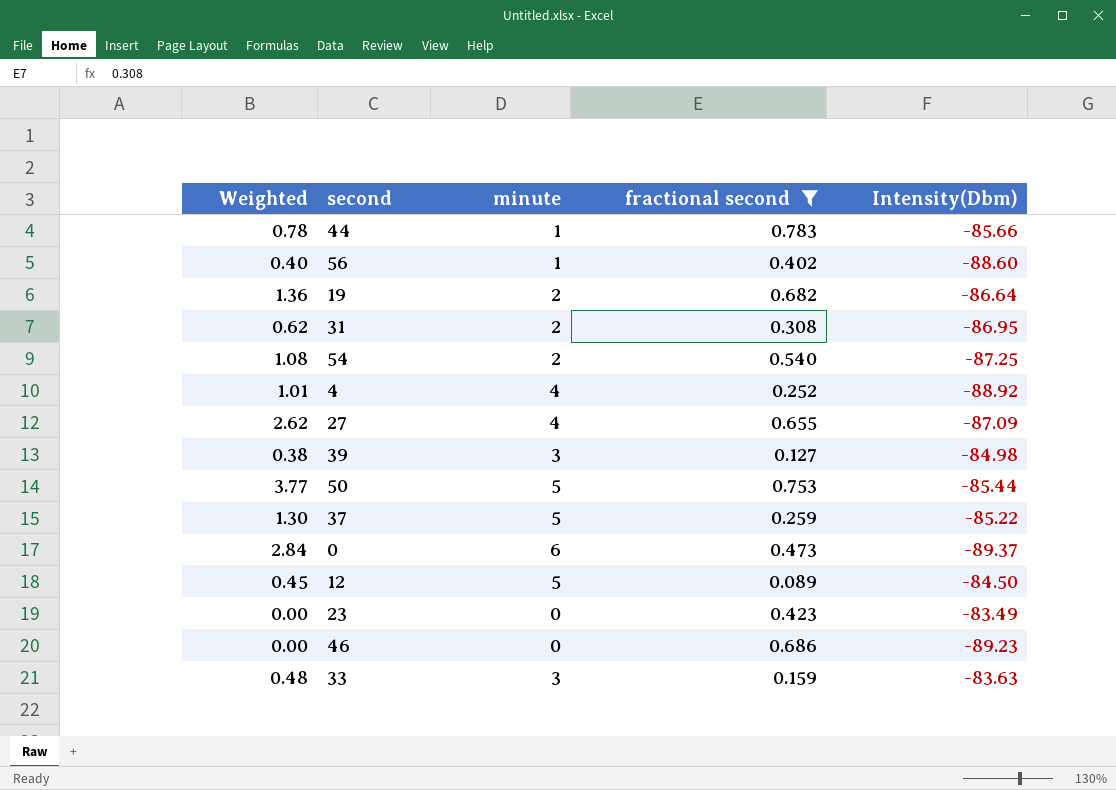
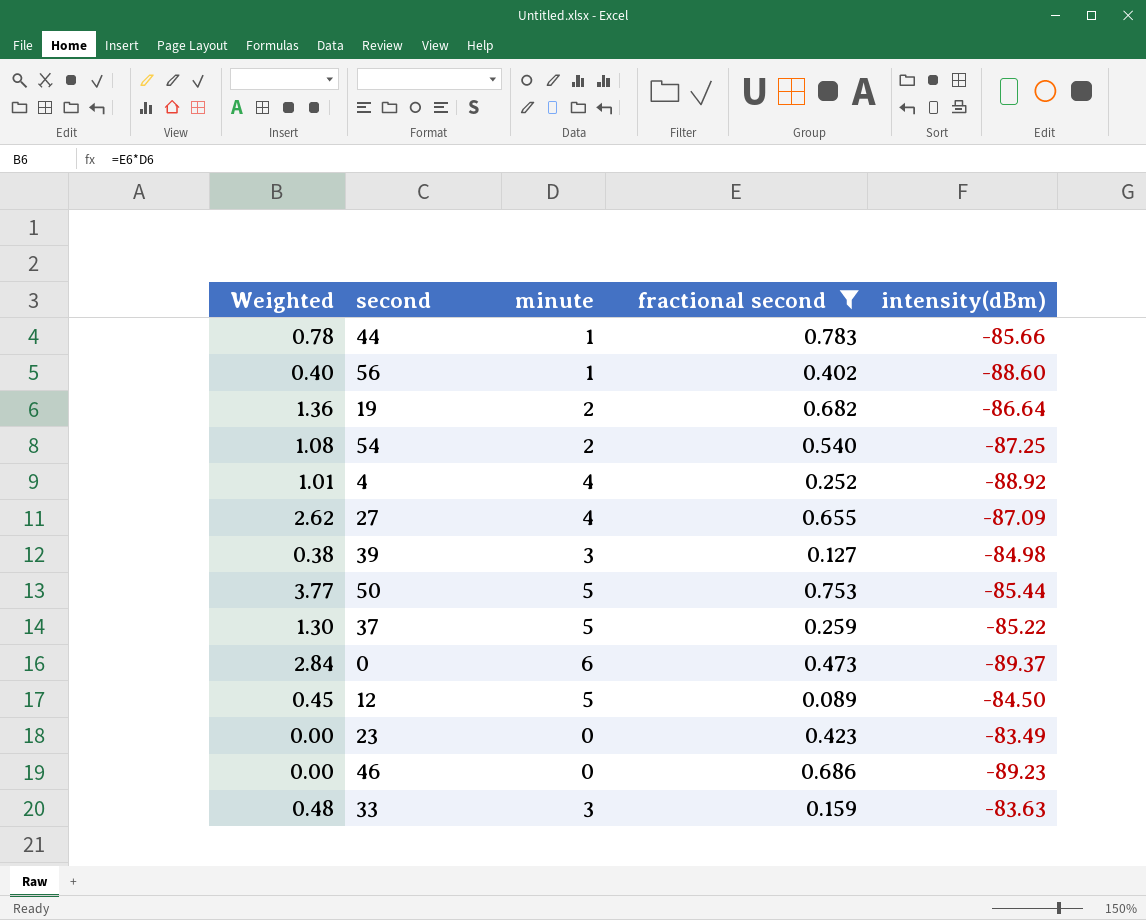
column name: Intensity(Dbm) -> intensity(dBm)
row 31: 0.62 | 2 | 0.308 | -86.95 -> none

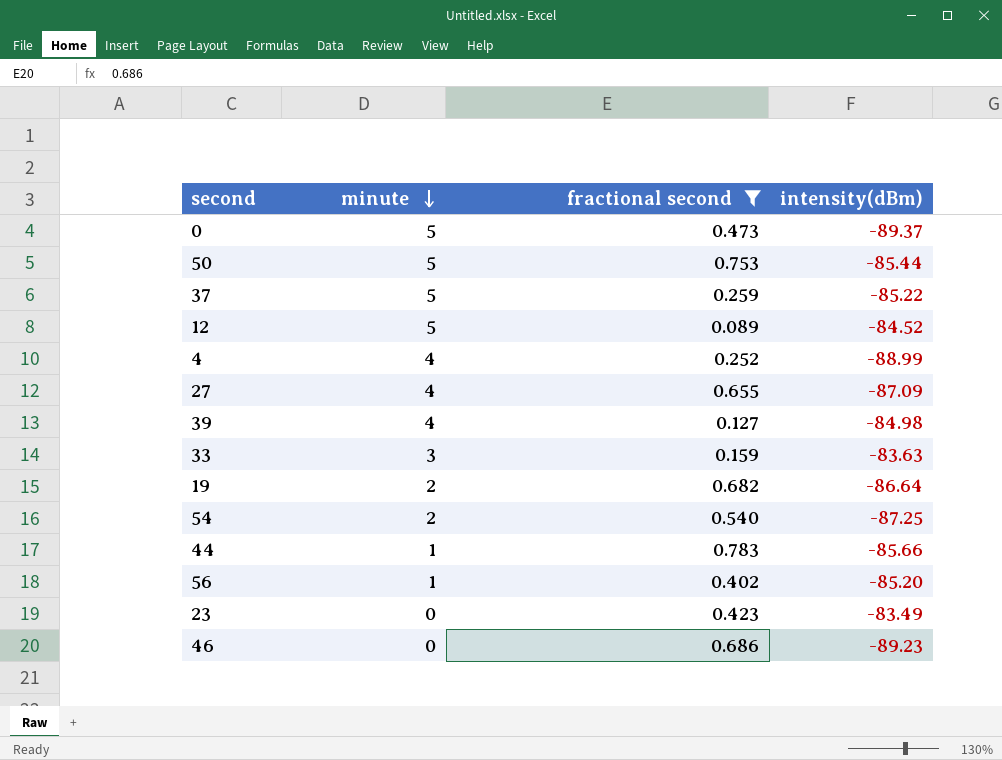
row order: none -> minute descending
column Weighted | formula: [minute] * [fractional second] -> none
0 | minute: 6 -> 5
12 | intensity(dBm): -84.50 -> -84.52
4 | intensity(dBm): -88.92 -> -88.99
39 | minute: 3 -> 4
56 | intensity(dBm): -88.60 -> -85.20

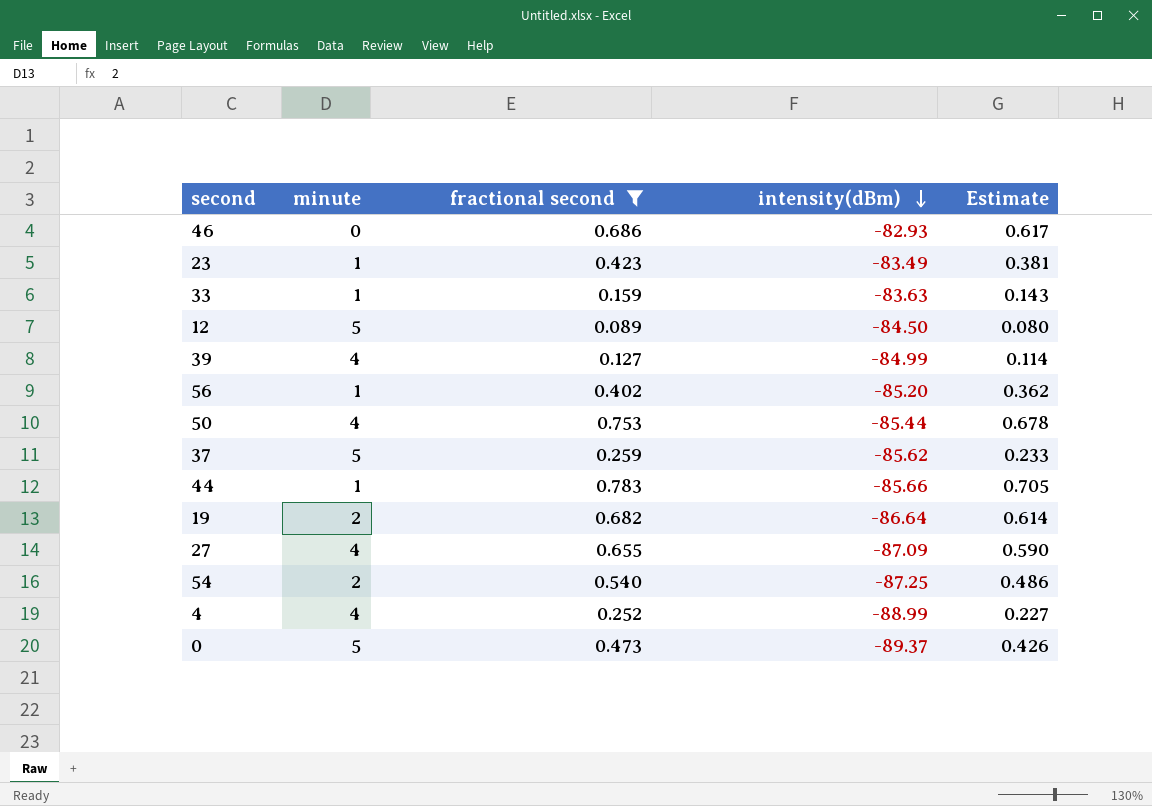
row order: minute descending -> intensity(dBm) descending
column Estimate | formula: none -> [fractional second] * 0.9
46 | intensity(dBm): -89.23 -> -82.93
23 | minute: 0 -> 1
33 | minute: 3 -> 1
12 | intensity(dBm): -84.52 -> -84.50
39 | intensity(dBm): -84.98 -> -84.99
50 | minute: 5 -> 4
37 | intensity(dBm): -85.22 -> -85.62

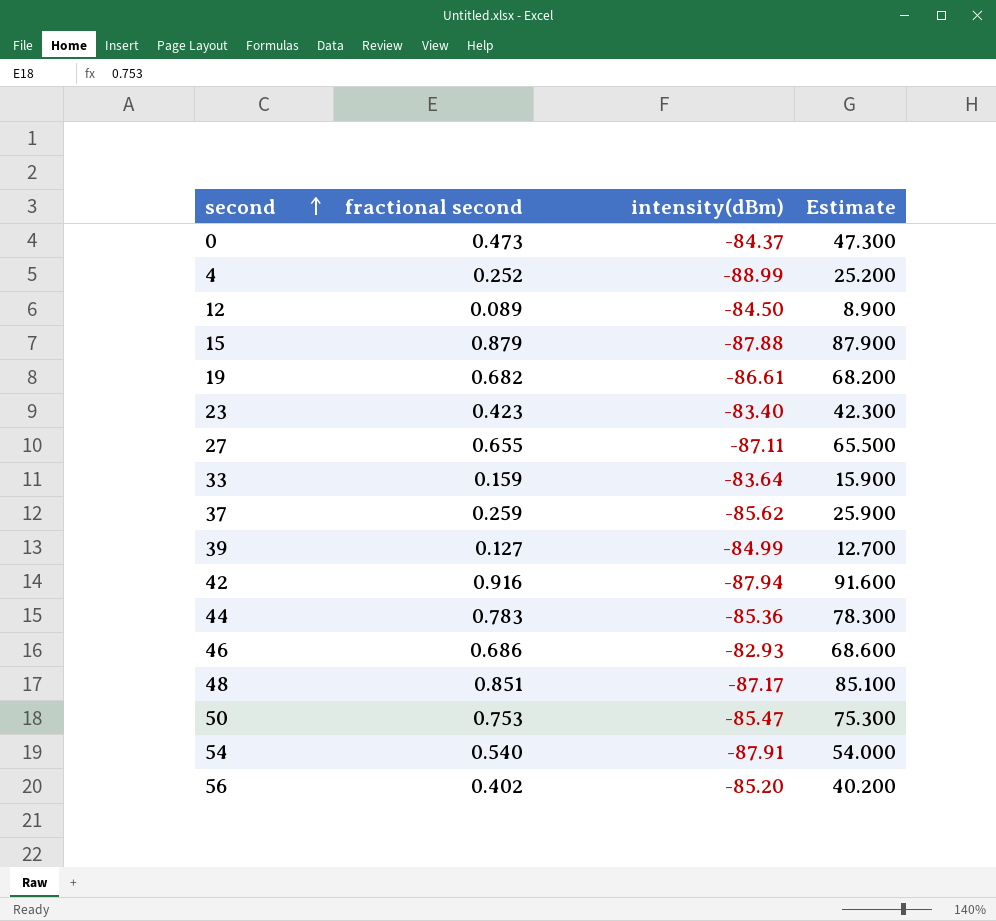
filter: fractional second <= 0.783 -> none
row order: intensity(dBm) descending -> second ascending
column minute | position: 2 -> none
column Estimate | formula: [fractional second] * 0.9 -> [fractional second] * 100
0 | intensity(dBm): -89.37 -> -84.37
19 | intensity(dBm): -86.64 -> -86.61
23 | intensity(dBm): -83.49 -> -83.40
27 | intensity(dBm): -87.09 -> -87.11
33 | intensity(dBm): -83.63 -> -83.64
44 | intensity(dBm): -85.66 -> -85.36
50 | intensity(dBm): -85.44 -> -85.47
54 | intensity(dBm): -87.25 -> -87.91

